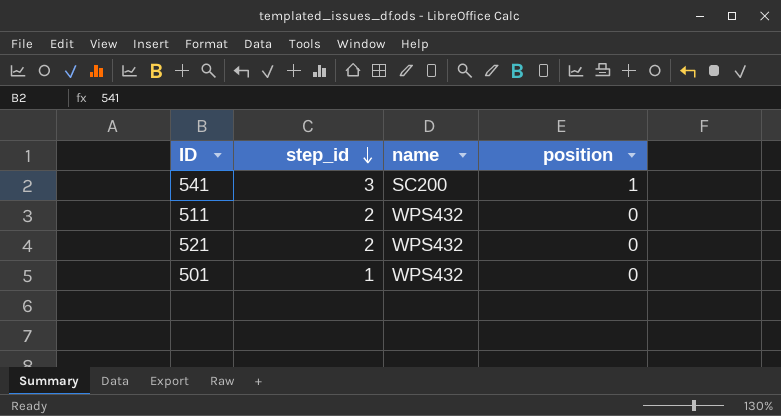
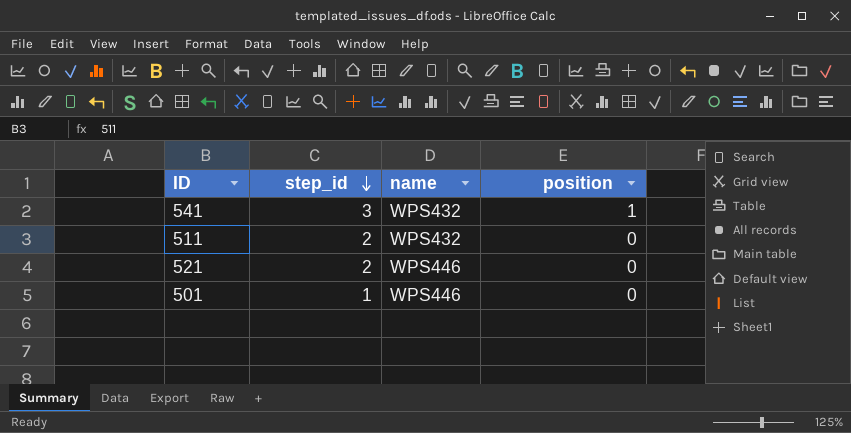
541 | name: SC200 -> WPS432
521 | name: WPS432 -> WPS446
501 | name: WPS432 -> WPS446

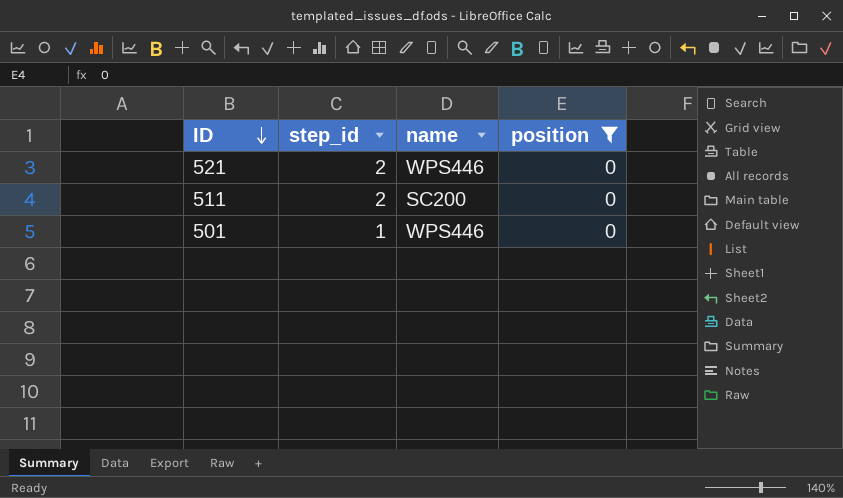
filter: none -> position = 0
row order: step_id descending -> ID descending
511 | name: WPS432 -> SC200

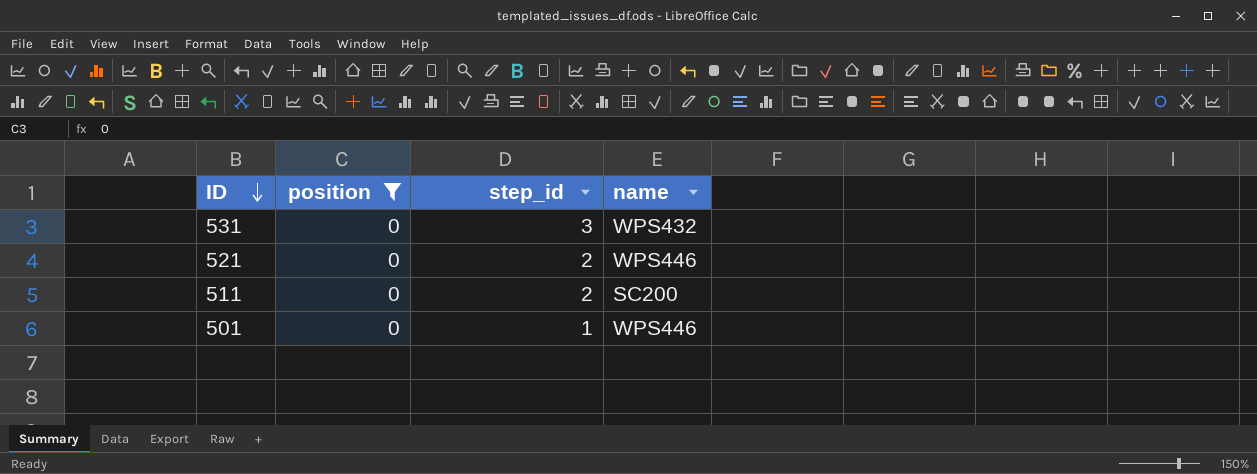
column position | position: 4 -> 2
row 531: none -> 0 | 3 | WPS432

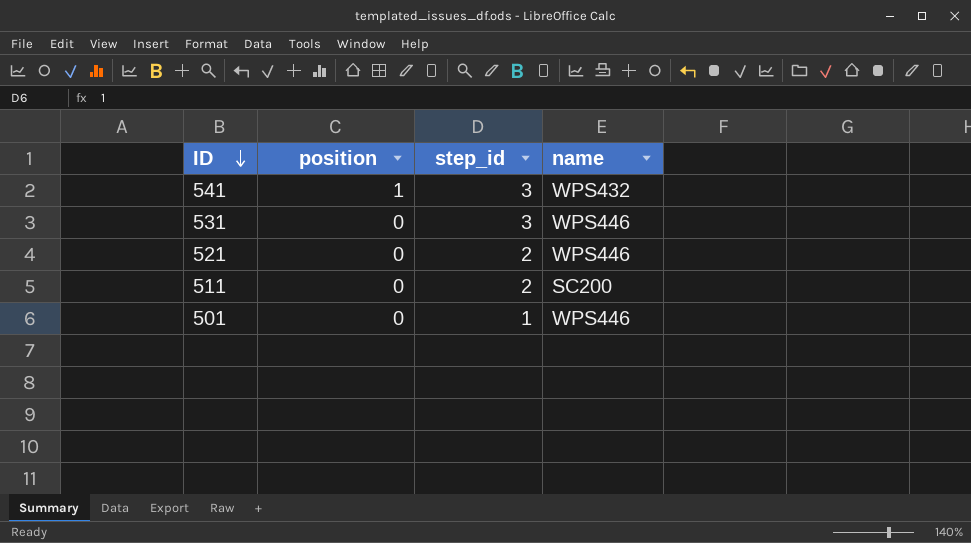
filter: position = 0 -> none
531 | name: WPS432 -> WPS446

